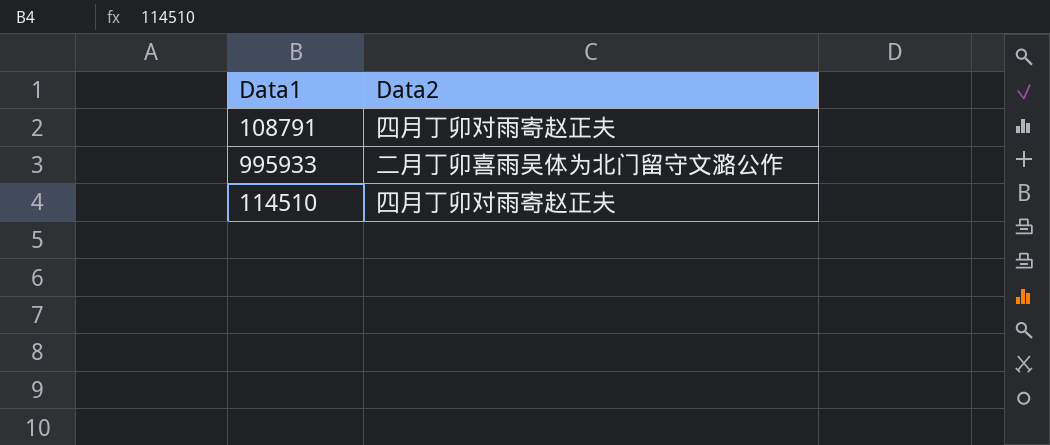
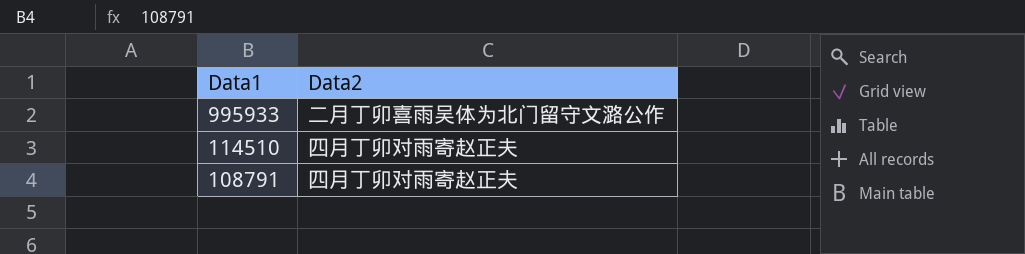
row order: none -> Data1 descending

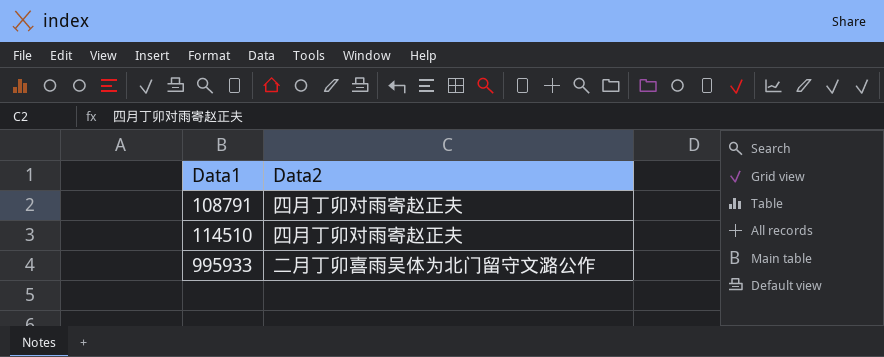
row order: Data1 descending -> Data1 ascending

